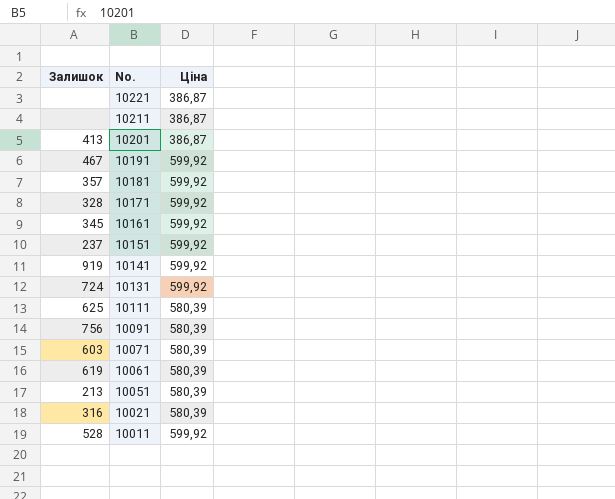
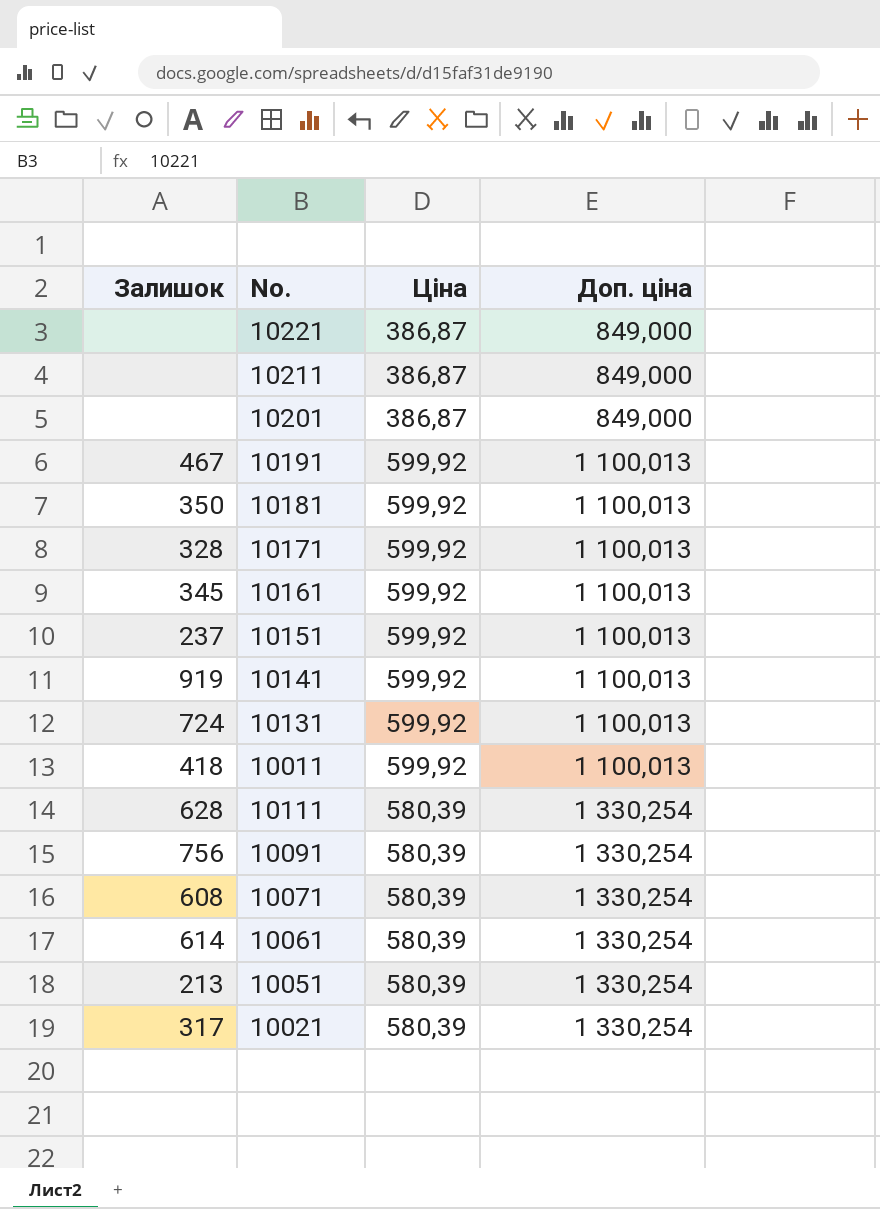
row order: No. descending -> Доп. ціна ascending
column Доп. ціна | position: none -> 4
10201 | Залишок: 413 -> none
10181 | Залишок: 357 -> 350
10011 | Залишок: 528 -> 418
10111 | Залишок: 625 -> 628
10071 | Залишок: 603 -> 608
10061 | Залишок: 619 -> 614
10021 | Залишок: 316 -> 317

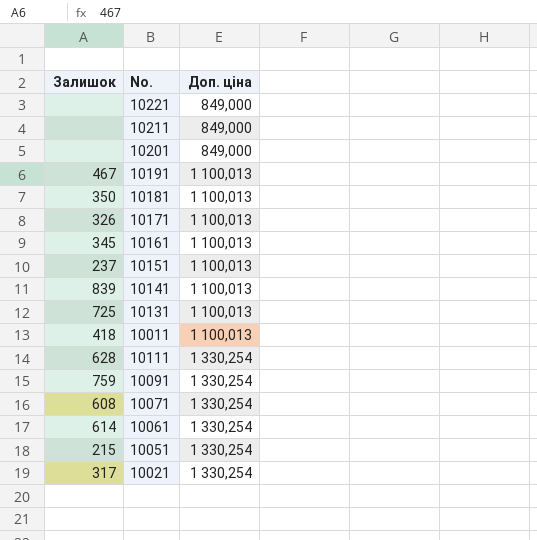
column Ціна | position: 3 -> none
10171 | Залишок: 328 -> 326
10141 | Залишок: 919 -> 839
10131 | Залишок: 724 -> 725
10091 | Залишок: 756 -> 759
10051 | Залишок: 213 -> 215

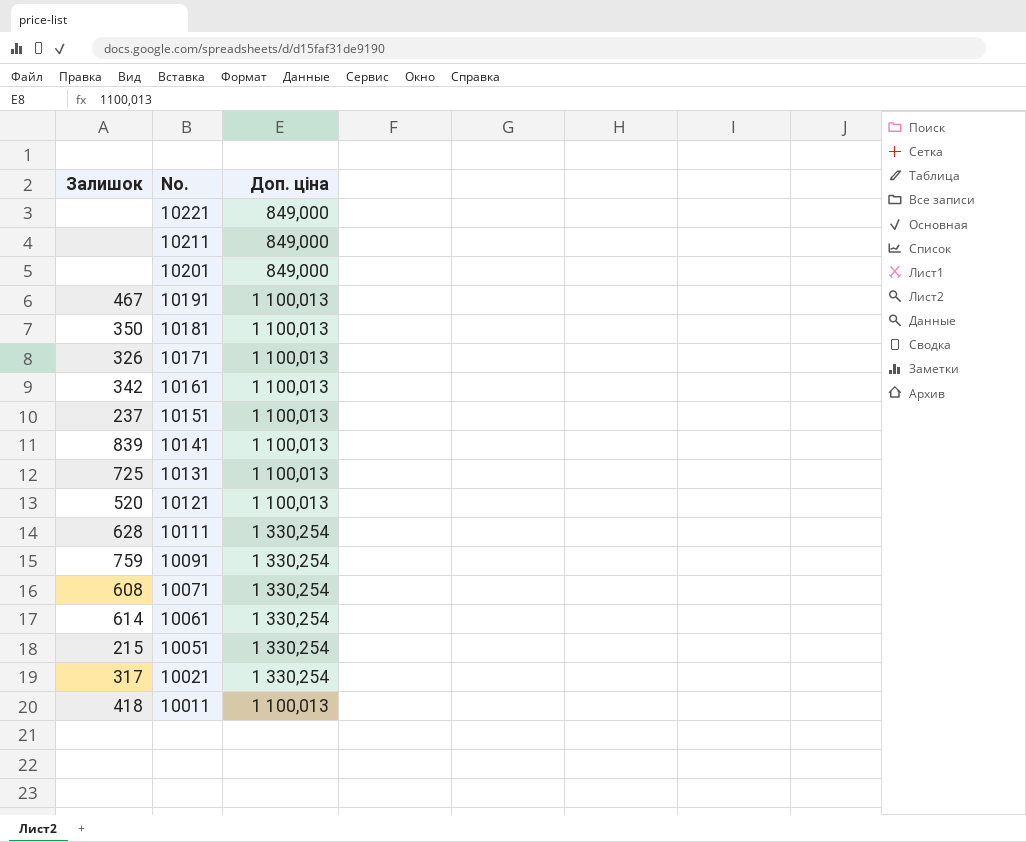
row order: Доп. ціна ascending -> No. descending
10161 | Залишок: 345 -> 342
row 10121: none -> 520 | 1 100,013

